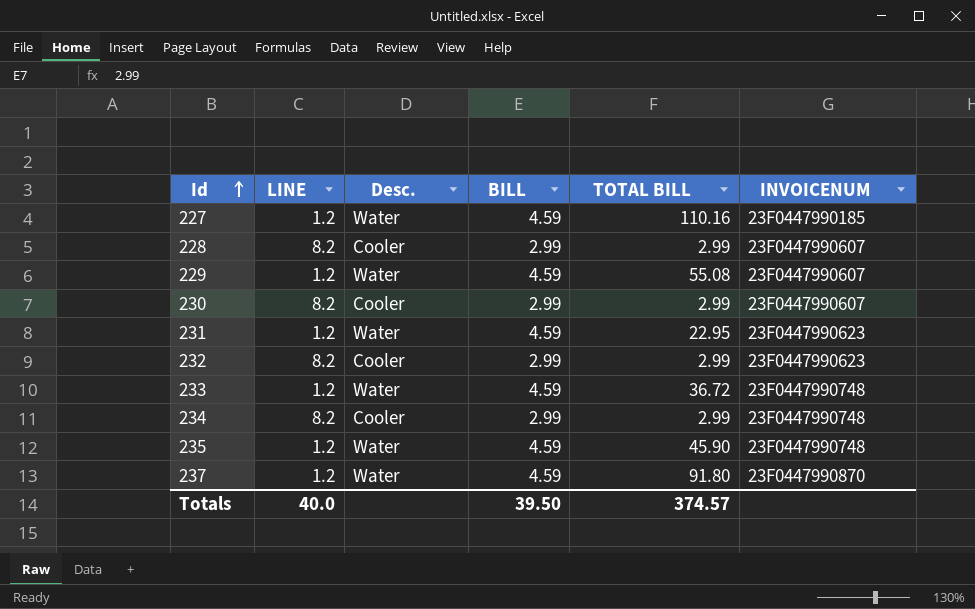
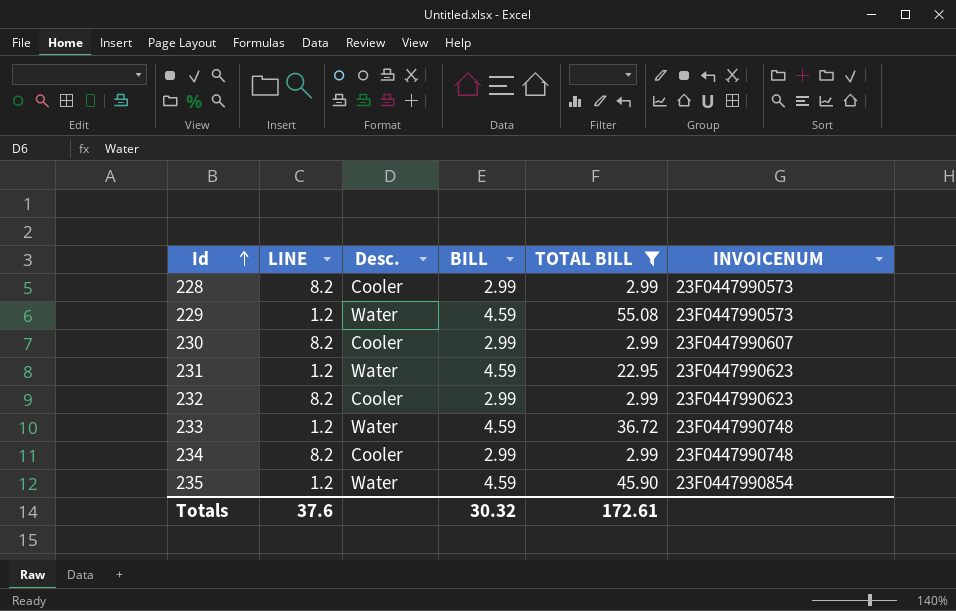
filter: none -> TOTAL BILL <= 55.08
228 | INVOICENUM: 23F0447990607 -> 23F0447990573
229 | INVOICENUM: 23F0447990607 -> 23F0447990573
235 | INVOICENUM: 23F0447990748 -> 23F0447990854
Totals | LINE: 40.0 -> 37.6
Totals | BILL: 39.50 -> 30.32
Totals | TOTAL BILL: 374.57 -> 172.61

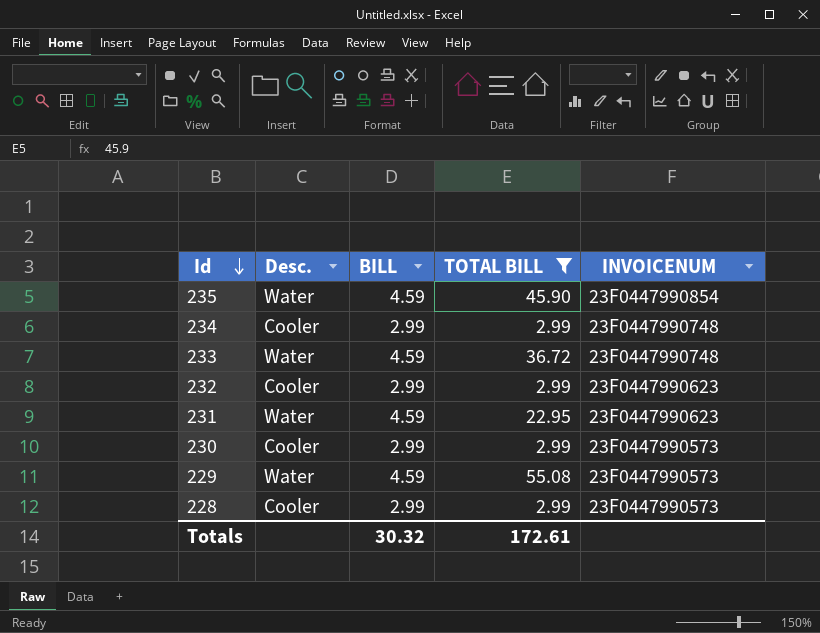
row order: Id ascending -> Id descending
column LINE | position: 2 -> none
230 | INVOICENUM: 23F0447990607 -> 23F0447990573

